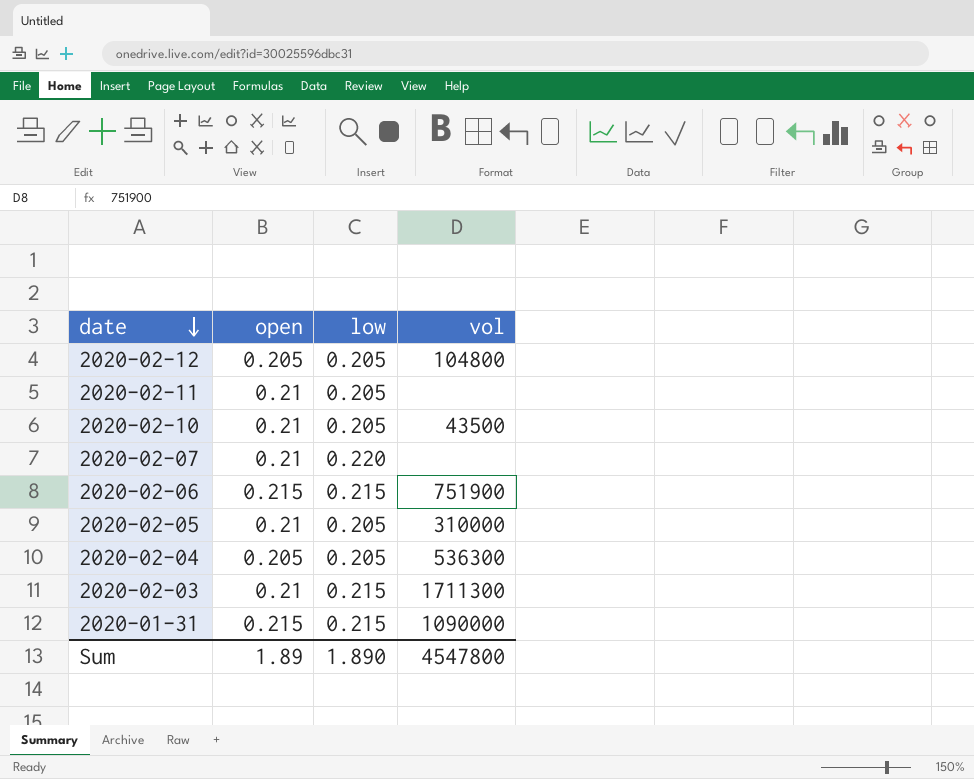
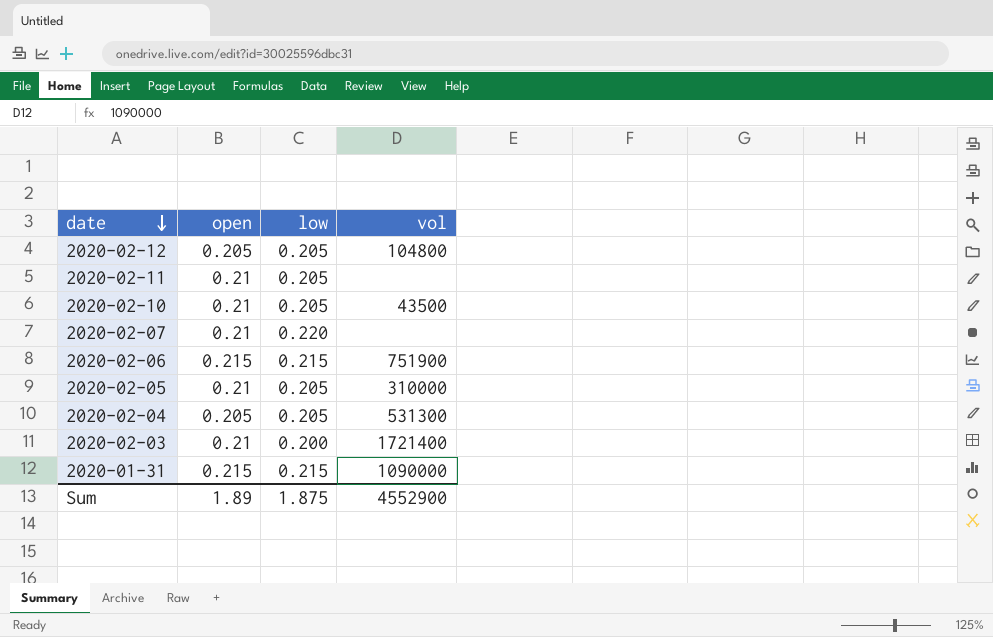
2020-02-04 | vol: 536300 -> 531300
2020-02-03 | low: 0.215 -> 0.200
2020-02-03 | vol: 1711300 -> 1721400
Sum | low: 1.890 -> 1.875
Sum | vol: 4547800 -> 4552900

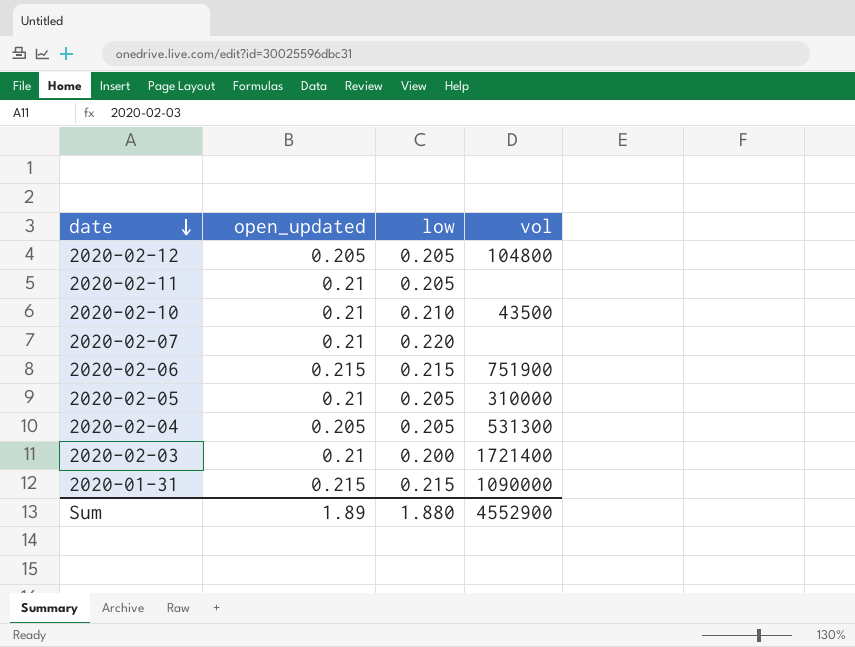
column name: open -> open_updated
2020-02-10 | low: 0.205 -> 0.210
Sum | low: 1.875 -> 1.880

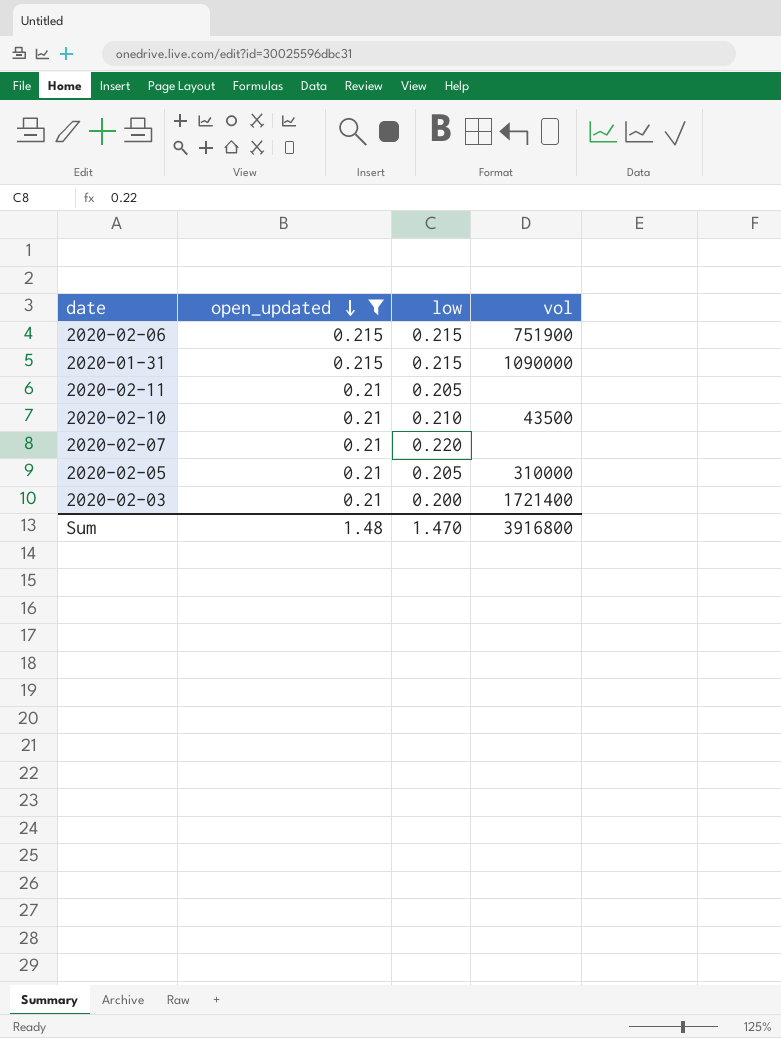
filter: none -> open_updated != 0.205
row order: date descending -> open_updated descending
Sum | open_updated: 1.89 -> 1.48
Sum | low: 1.880 -> 1.470
Sum | vol: 4552900 -> 3916800

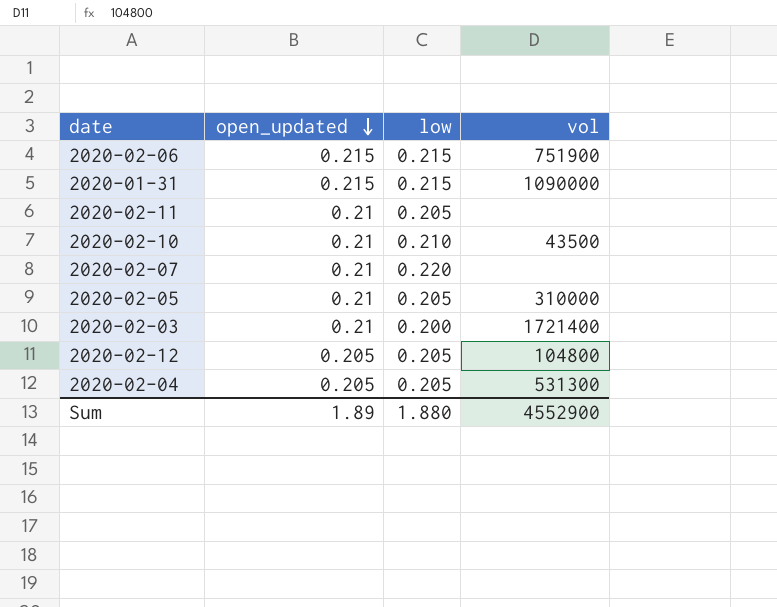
filter: open_updated != 0.205 -> none
Sum | open_updated: 1.48 -> 1.89
Sum | low: 1.470 -> 1.880
Sum | vol: 3916800 -> 4552900

